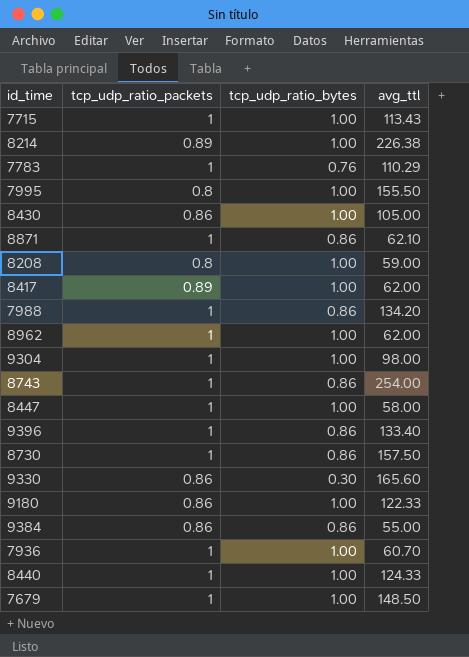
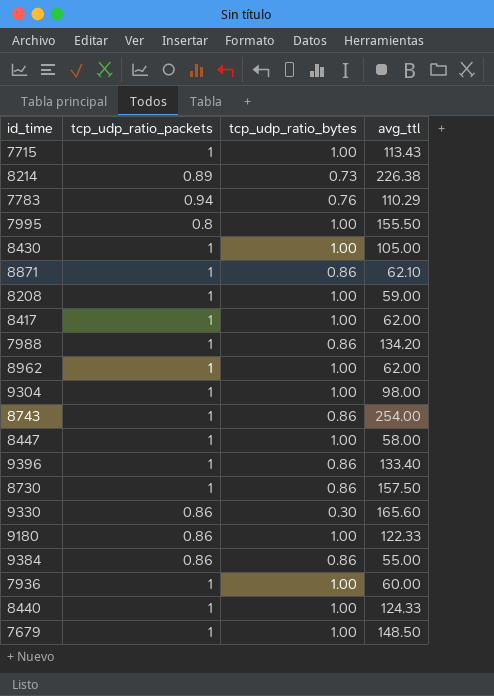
8214 | tcp_udp_ratio_bytes: 1.00 -> 0.73
7783 | tcp_udp_ratio_packets: 1 -> 0.94
8430 | tcp_udp_ratio_packets: 0.86 -> 1
8208 | tcp_udp_ratio_packets: 0.8 -> 1
8417 | tcp_udp_ratio_packets: 0.89 -> 1
7936 | avg_ttl: 60.70 -> 60.00

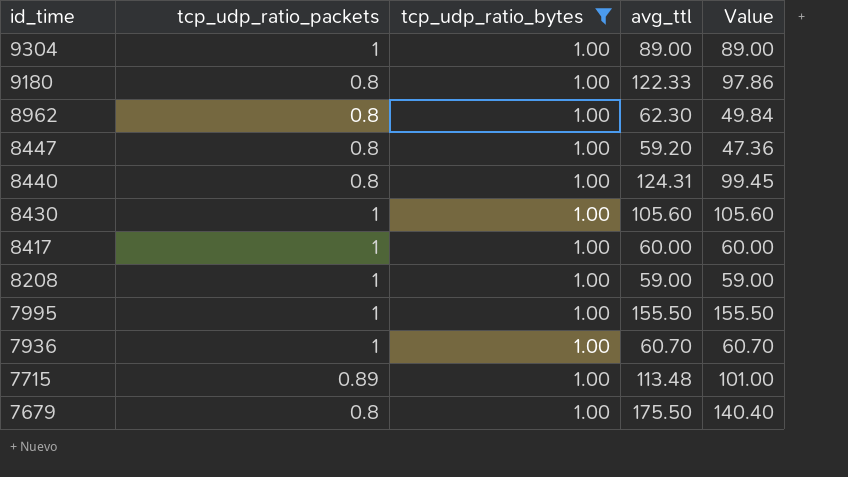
filter: none -> tcp_udp_ratio_bytes = 1.00
row order: none -> id_time descending
column Value | formula: none -> [tcp_udp_ratio_packets] * [avg_ttl]
9304 | avg_ttl: 98.00 -> 89.00
9180 | tcp_udp_ratio_packets: 0.86 -> 0.8
8962 | tcp_udp_ratio_packets: 1 -> 0.8
8962 | avg_ttl: 62.00 -> 62.30
8447 | tcp_udp_ratio_packets: 1 -> 0.8
8447 | avg_ttl: 58.00 -> 59.20
8440 | tcp_udp_ratio_packets: 1 -> 0.8
8440 | avg_ttl: 124.33 -> 124.31
8430 | avg_ttl: 105.00 -> 105.60
8417 | avg_ttl: 62.00 -> 60.00
7995 | tcp_udp_ratio_packets: 0.8 -> 1
7936 | avg_ttl: 60.00 -> 60.70
7715 | tcp_udp_ratio_packets: 1 -> 0.89
7715 | avg_ttl: 113.43 -> 113.48
7679 | tcp_udp_ratio_packets: 1 -> 0.8
7679 | avg_ttl: 148.50 -> 175.50

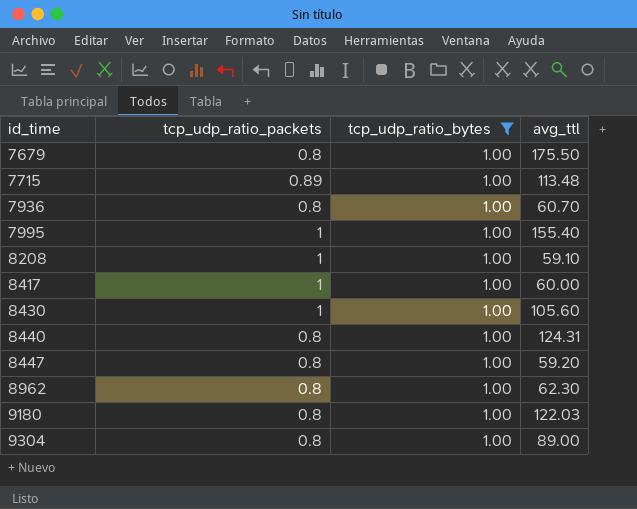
row order: id_time descending -> id_time ascending
column Value | formula: [tcp_udp_ratio_packets] * [avg_ttl] -> none
7936 | tcp_udp_ratio_packets: 1 -> 0.8
7995 | avg_ttl: 155.50 -> 155.40
8208 | avg_ttl: 59.00 -> 59.10
9180 | avg_ttl: 122.33 -> 122.03
9304 | tcp_udp_ratio_packets: 1 -> 0.8

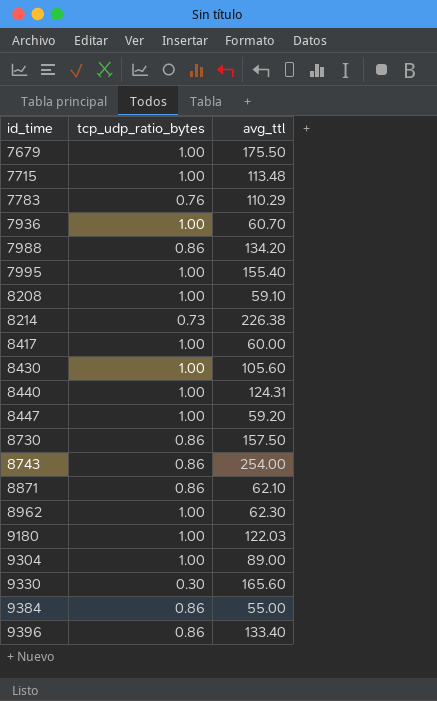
filter: tcp_udp_ratio_bytes = 1.00 -> none
column tcp_udp_ratio_packets | position: 2 -> none

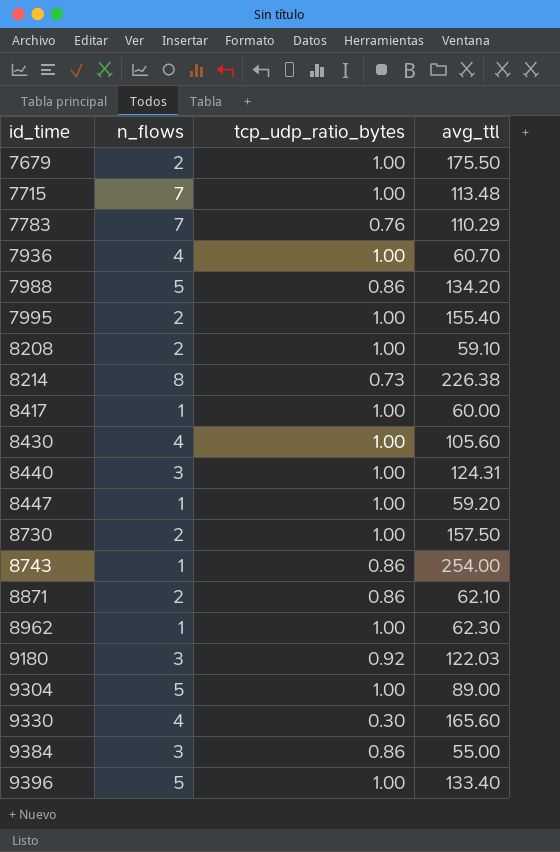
column n_flows | position: none -> 2
8730 | tcp_udp_ratio_bytes: 0.86 -> 1.00
9180 | tcp_udp_ratio_bytes: 1.00 -> 0.92
9396 | tcp_udp_ratio_bytes: 0.86 -> 1.00

